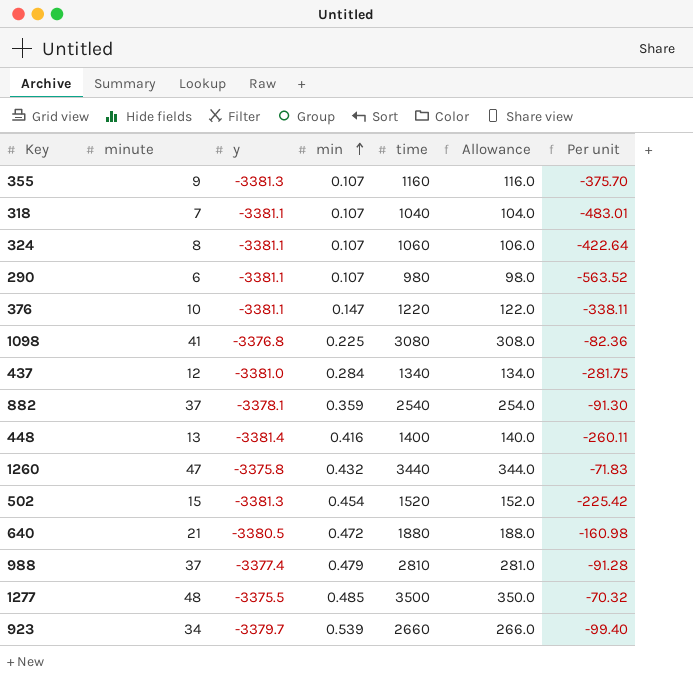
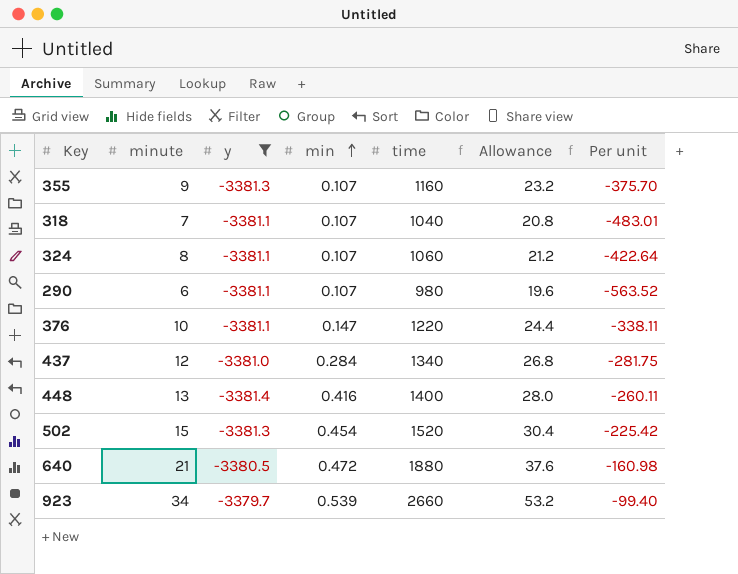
filter: none -> y <= -3379.7
column Allowance | formula: [time] * 0.1 -> [time] * 0.02

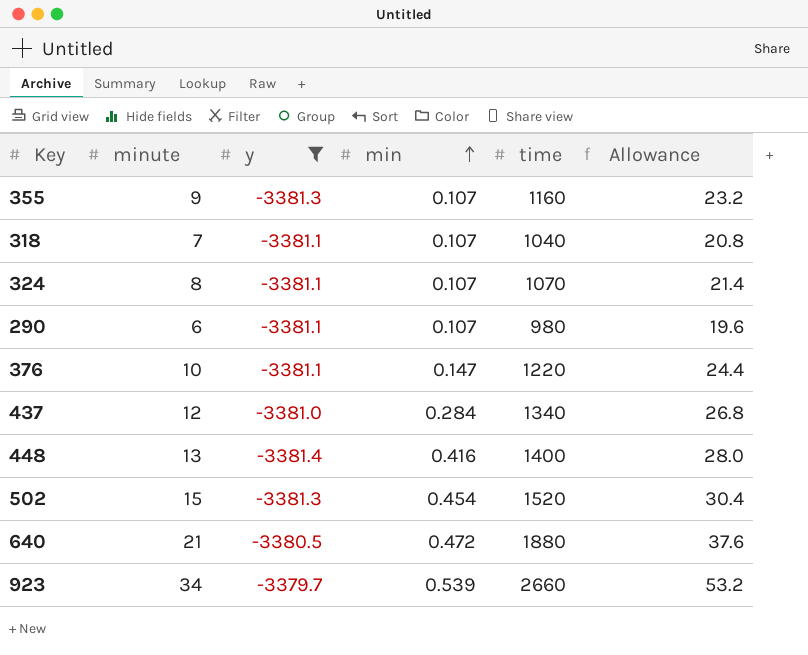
column Per unit | formula: [y] / [minute] -> none
324 | time: 1060 -> 1070
324 | Allowance: 21.2 -> 21.4

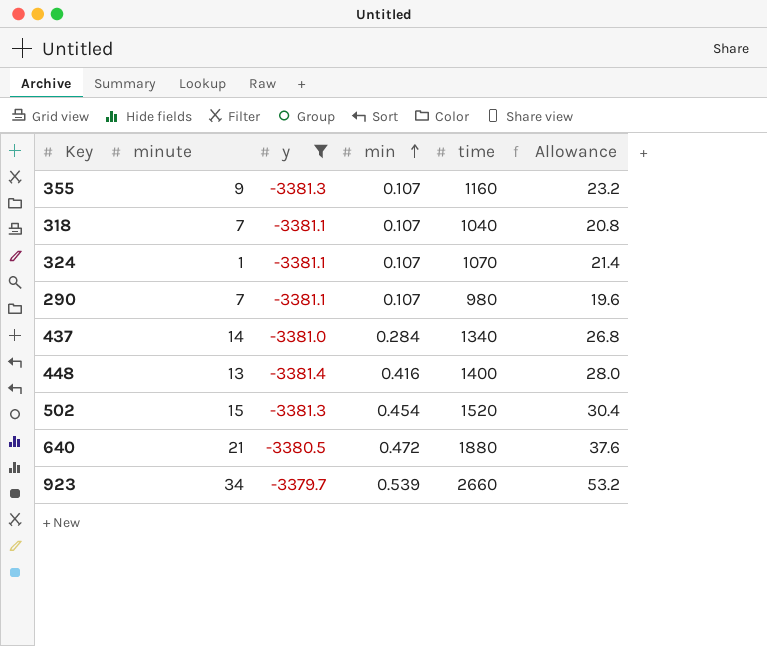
row 376: 10 | -3381.1 | 0.147 | 1220 | 24.4 -> none
324 | minute: 8 -> 1
290 | minute: 6 -> 7
437 | minute: 12 -> 14

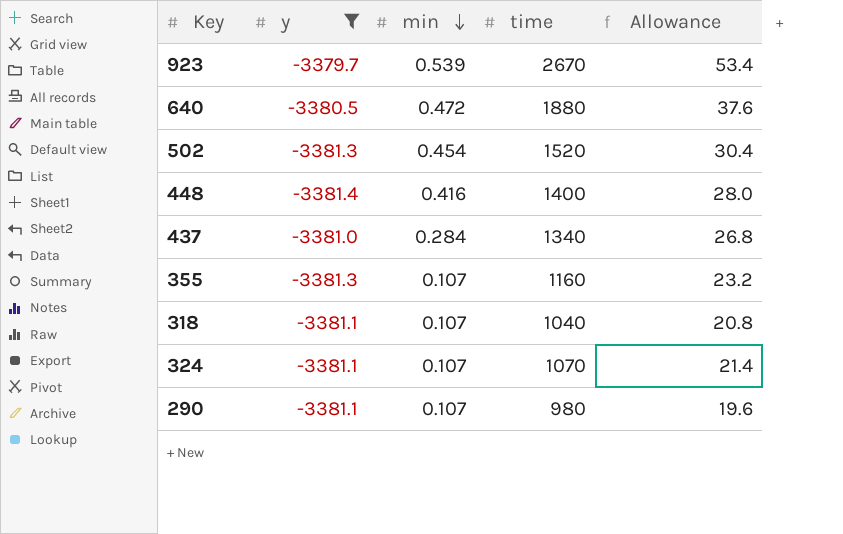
row order: min ascending -> min descending
column minute | position: 2 -> none
923 | time: 2660 -> 2670
923 | Allowance: 53.2 -> 53.4

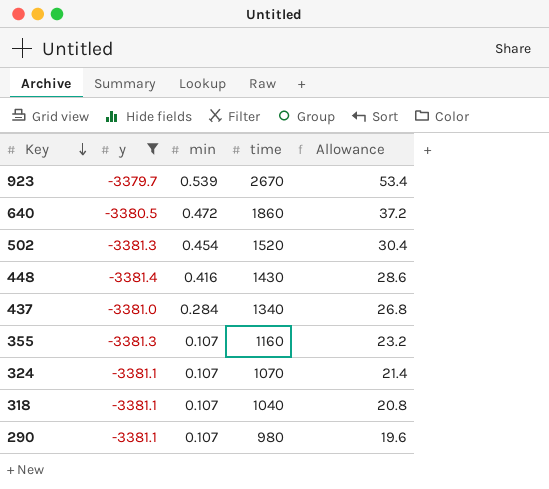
row order: min descending -> Key descending
640 | time: 1880 -> 1860
640 | Allowance: 37.6 -> 37.2
448 | time: 1400 -> 1430
448 | Allowance: 28.0 -> 28.6

